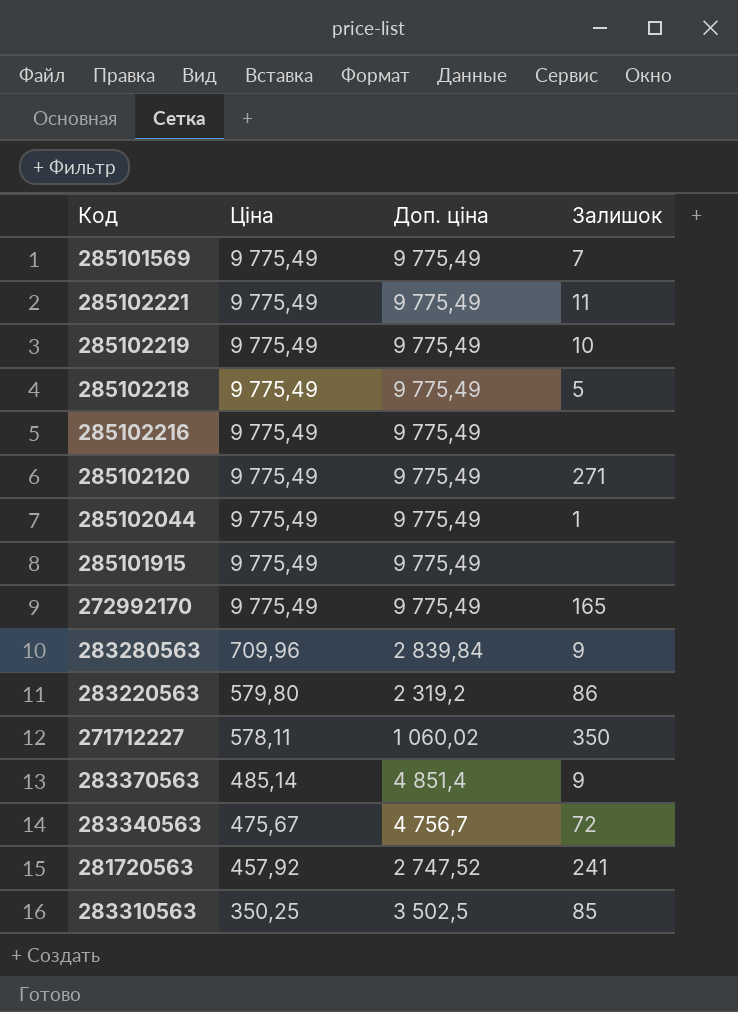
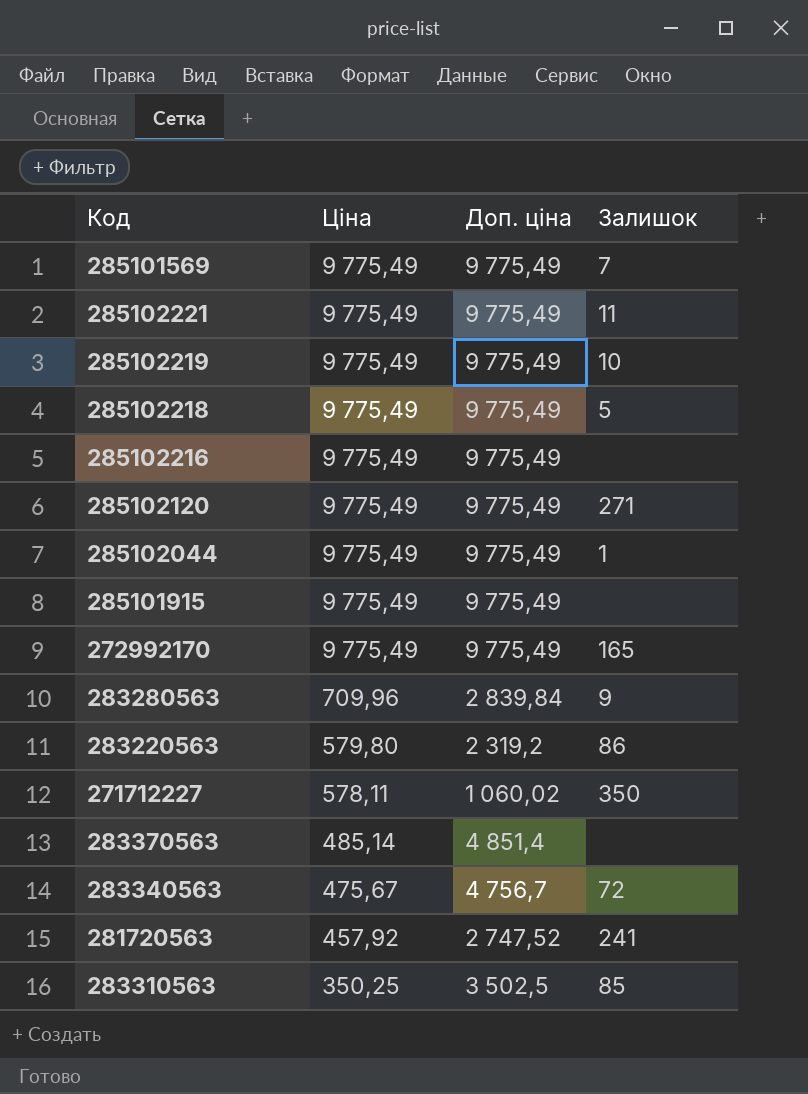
283370563 | Залишок: 9 -> none

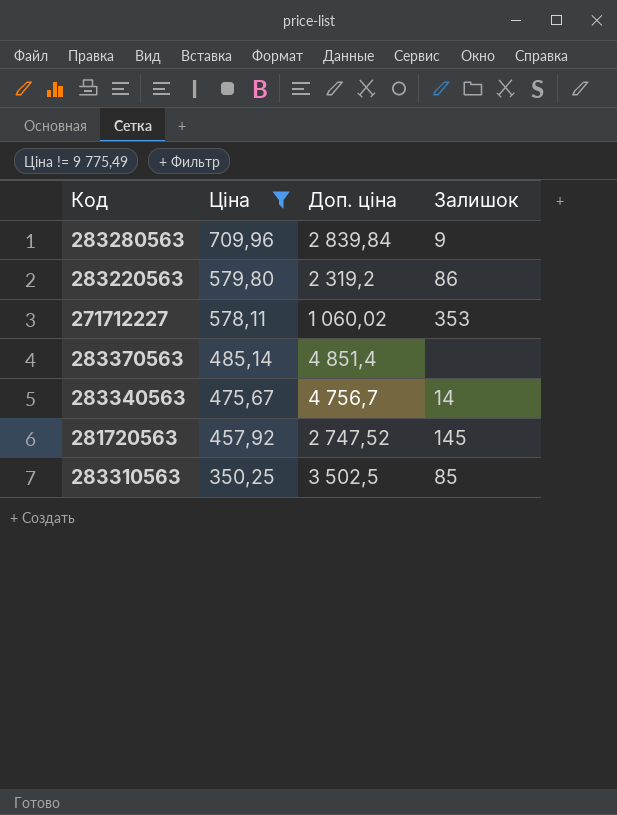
filter: none -> Ціна != 9 775,49
271712227 | Залишок: 350 -> 353
283340563 | Залишок: 72 -> 14
281720563 | Залишок: 241 -> 145

